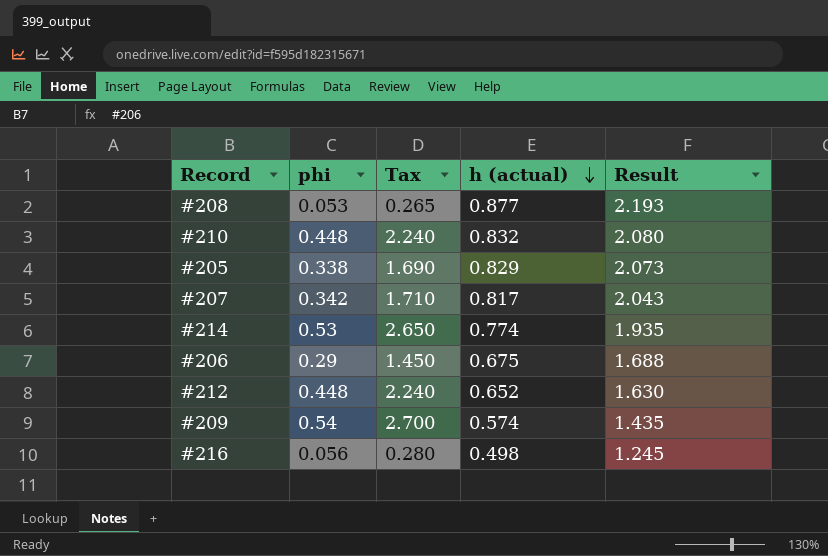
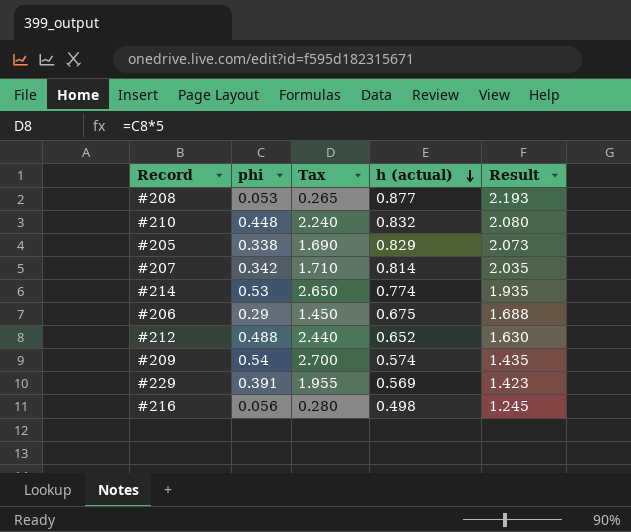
#207 | h (actual): 0.817 -> 0.814
#207 | Result: 2.043 -> 2.035
#212 | phi: 0.448 -> 0.488
#212 | Tax: 2.240 -> 2.440
row #229: none -> 0.391 | 1.955 | 0.569 | 1.423

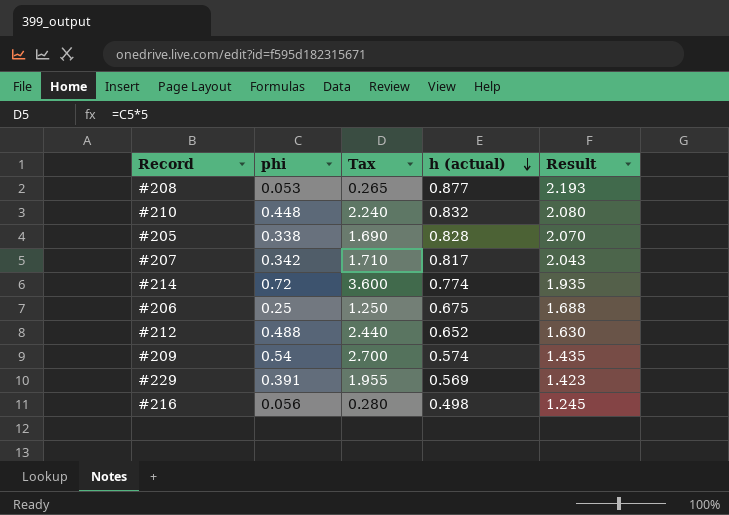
#205 | h (actual): 0.829 -> 0.828
#205 | Result: 2.073 -> 2.070
#207 | h (actual): 0.814 -> 0.817
#207 | Result: 2.035 -> 2.043
#214 | phi: 0.53 -> 0.72
#214 | Tax: 2.650 -> 3.600
#206 | phi: 0.29 -> 0.25
#206 | Tax: 1.450 -> 1.250

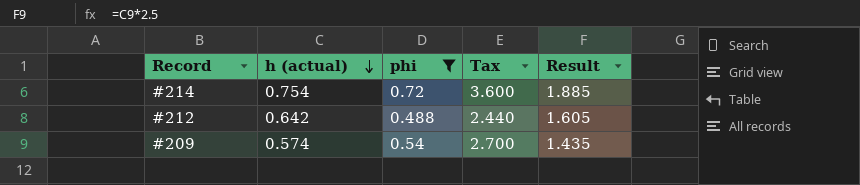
filter: none -> phi >= 0.488
column h (actual) | position: 4 -> 2
#214 | h (actual): 0.774 -> 0.754
#214 | Result: 1.935 -> 1.885
#212 | h (actual): 0.652 -> 0.642
#212 | Result: 1.630 -> 1.605

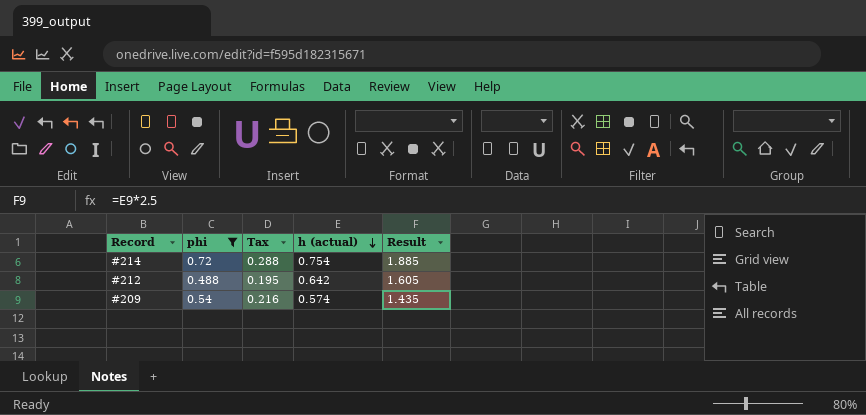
column Tax | formula: [phi] * 5 -> [phi] * 0.4
column h (actual) | position: 2 -> 4

